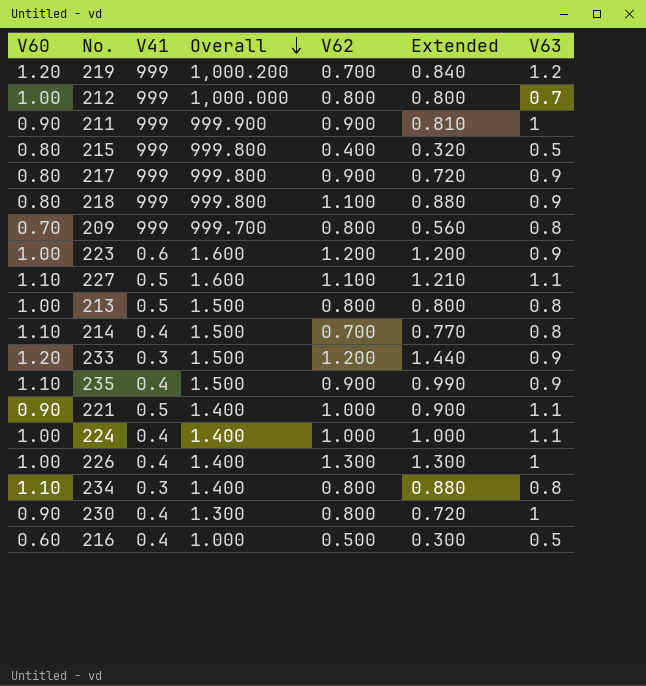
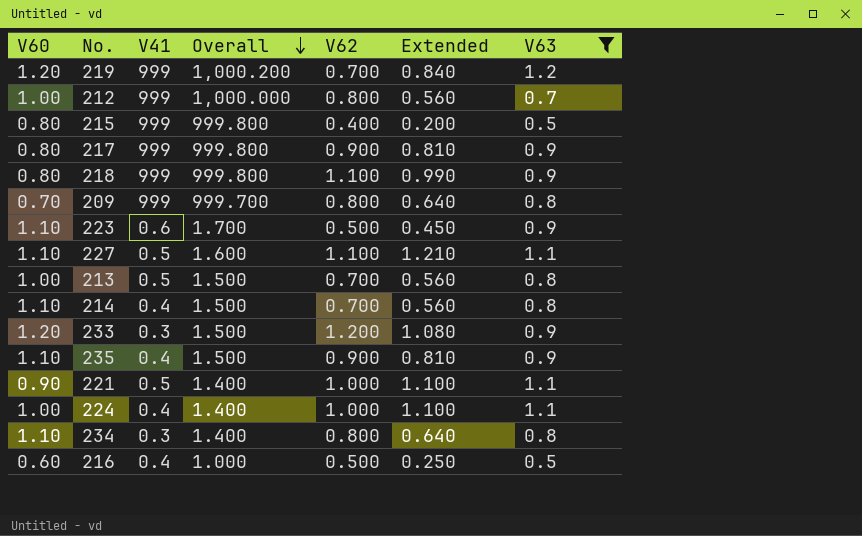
filter: none -> V63 != 1
column Extended | formula: [V60] * [V62] -> [V62] * [V63]
223 | V60: 1.00 -> 1.10
223 | Overall: 1.600 -> 1.700
223 | V62: 1.200 -> 0.500
213 | V62: 0.800 -> 0.700

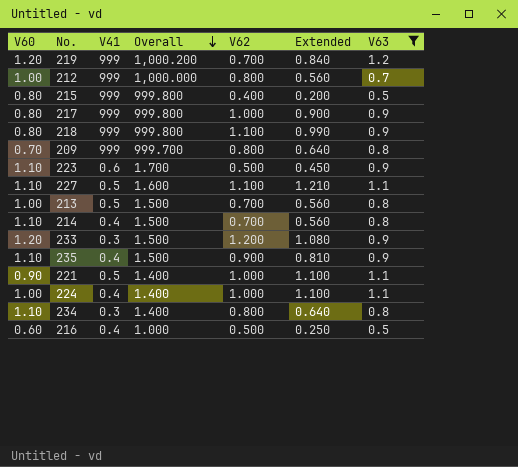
217 | V62: 0.900 -> 1.000
217 | Extended: 0.810 -> 0.900

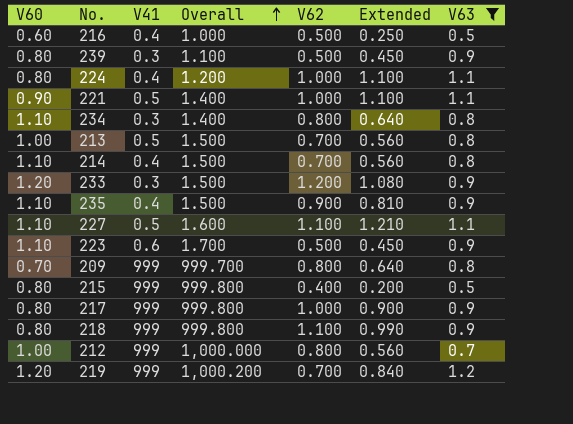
row order: Overall descending -> Overall ascending
row 239: none -> 0.80 | 0.3 | 1.100 | 0.500 | 0.450 | 0.9
224 | V60: 1.00 -> 0.80
224 | Overall: 1.400 -> 1.200

